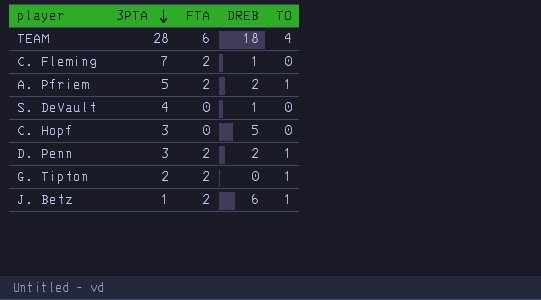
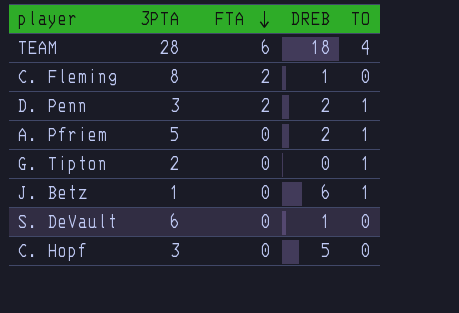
row order: 3PTA descending -> FTA descending
C. Fleming | 3PTA: 7 -> 8
A. Pfriem | FTA: 2 -> 0
G. Tipton | FTA: 2 -> 0
J. Betz | FTA: 2 -> 0
S. DeVault | 3PTA: 4 -> 6

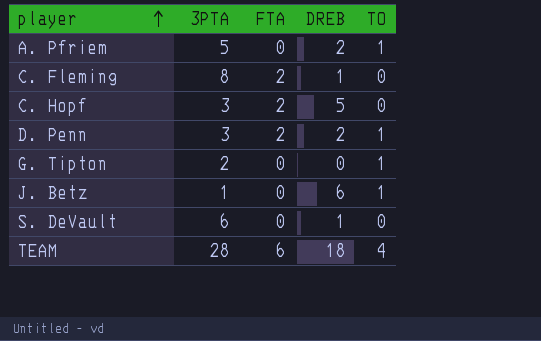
row order: FTA descending -> player ascending
C. Hopf | FTA: 0 -> 2

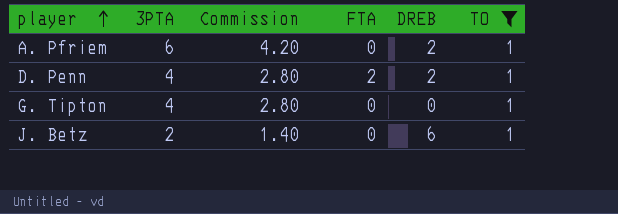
filter: none -> TO = 1
column Commission | formula: none -> [3PTA] * 0.7
A. Pfriem | 3PTA: 5 -> 6
D. Penn | 3PTA: 3 -> 4
G. Tipton | 3PTA: 2 -> 4
J. Betz | 3PTA: 1 -> 2

